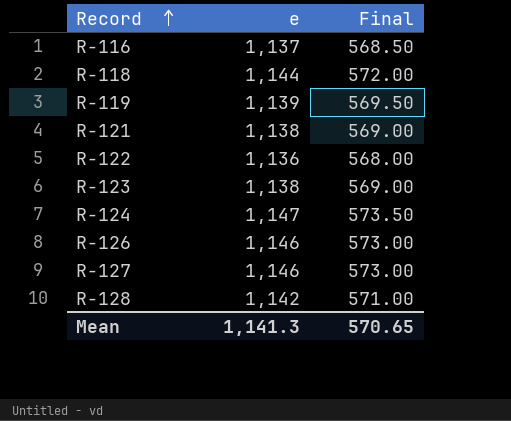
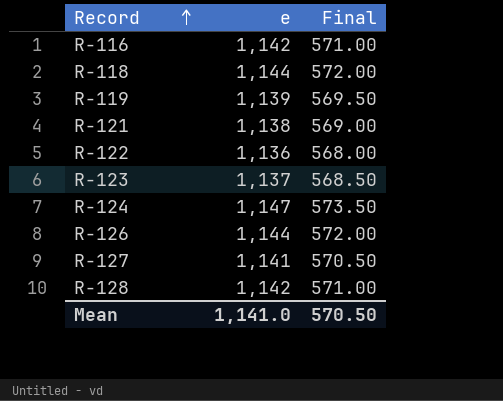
R-116 | e: 1,137 -> 1,142
R-116 | Final: 568.50 -> 571.00
R-123 | e: 1,138 -> 1,137
R-123 | Final: 569.00 -> 568.50
R-126 | e: 1,146 -> 1,144
R-126 | Final: 573.00 -> 572.00
R-127 | e: 1,146 -> 1,141
R-127 | Final: 573.00 -> 570.50
Mean | e: 1,141.3 -> 1,141.0
Mean | Final: 570.65 -> 570.50

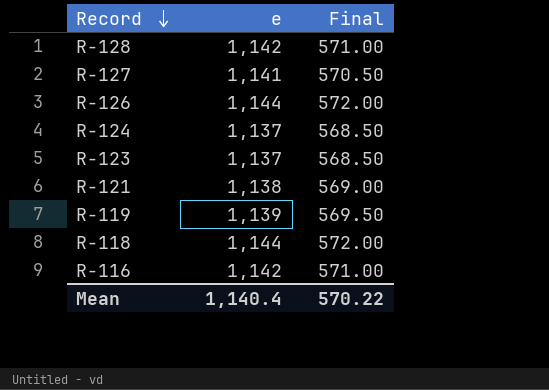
row order: Record ascending -> Record descending
row R-122: 1,136 | 568.00 -> none
R-124 | e: 1,147 -> 1,137
R-124 | Final: 573.50 -> 568.50
Mean | e: 1,141.0 -> 1,140.4
Mean | Final: 570.50 -> 570.22

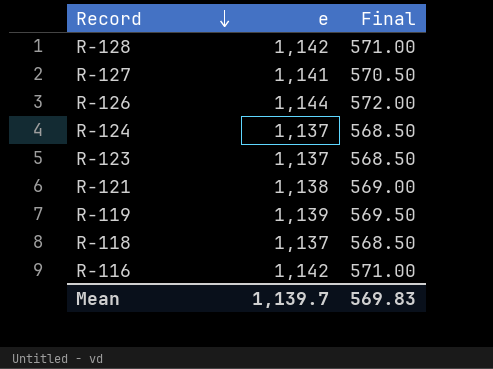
R-118 | e: 1,144 -> 1,137
R-118 | Final: 572.00 -> 568.50
Mean | e: 1,140.4 -> 1,139.7
Mean | Final: 570.22 -> 569.83

